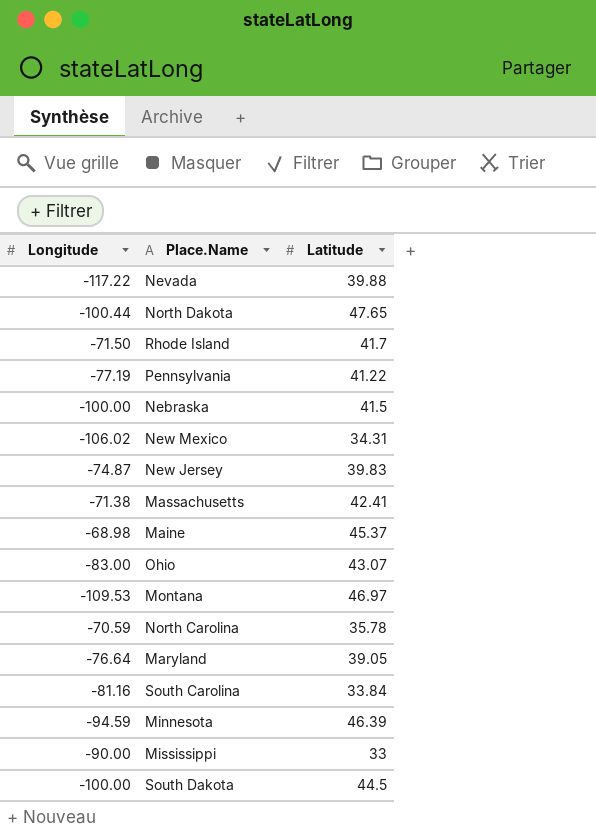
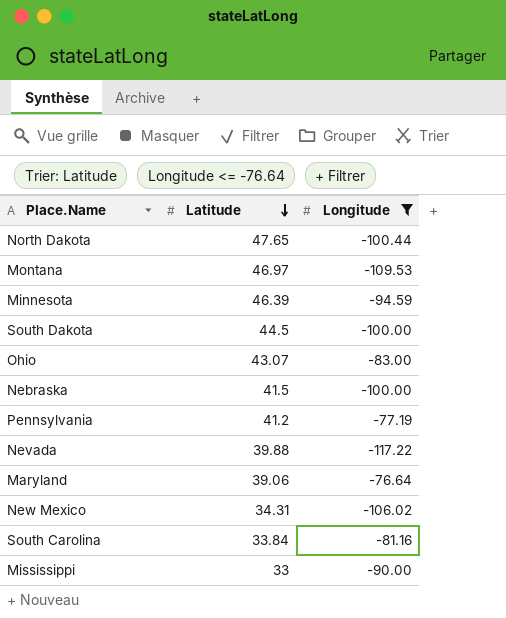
filter: none -> Longitude <= -76.64
row order: none -> Latitude descending
column Longitude | position: 1 -> 3
Pennsylvania | Latitude: 41.22 -> 41.2
Maryland | Latitude: 39.05 -> 39.06

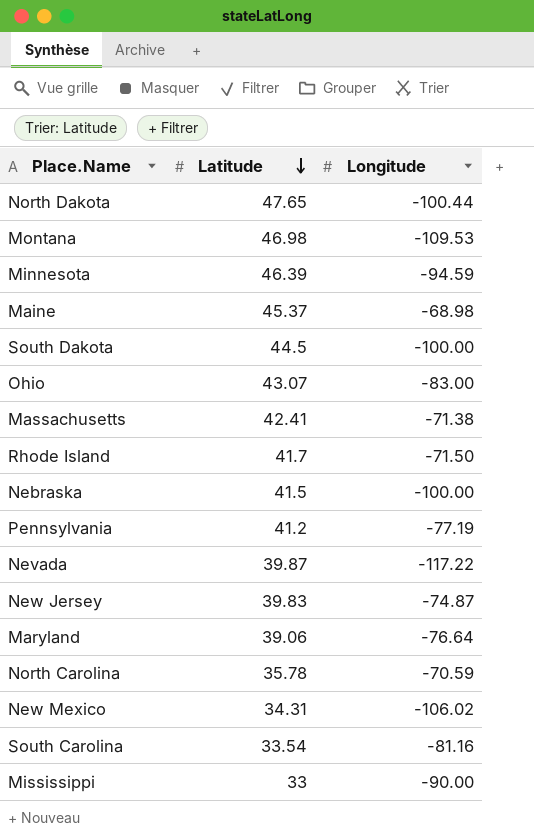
filter: Longitude <= -76.64 -> none
Montana | Latitude: 46.97 -> 46.98
Nevada | Latitude: 39.88 -> 39.87
South Carolina | Latitude: 33.84 -> 33.54

